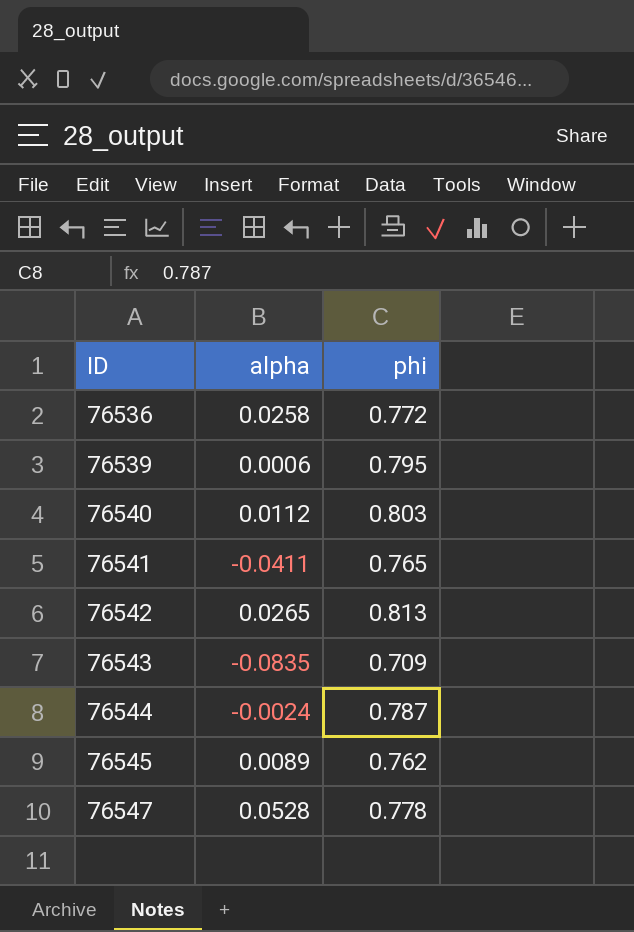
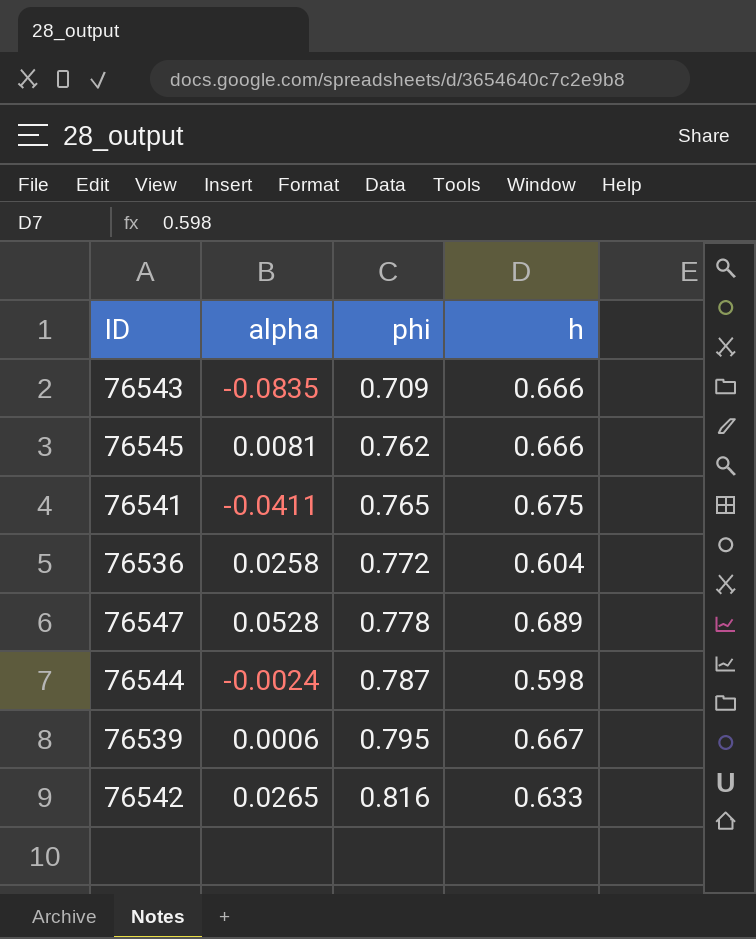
row order: ID ascending -> phi ascending
column h | position: none -> 4
row 76540: 0.0112 | 0.803 -> none
76545 | alpha: 0.0089 -> 0.0081
76542 | phi: 0.813 -> 0.816

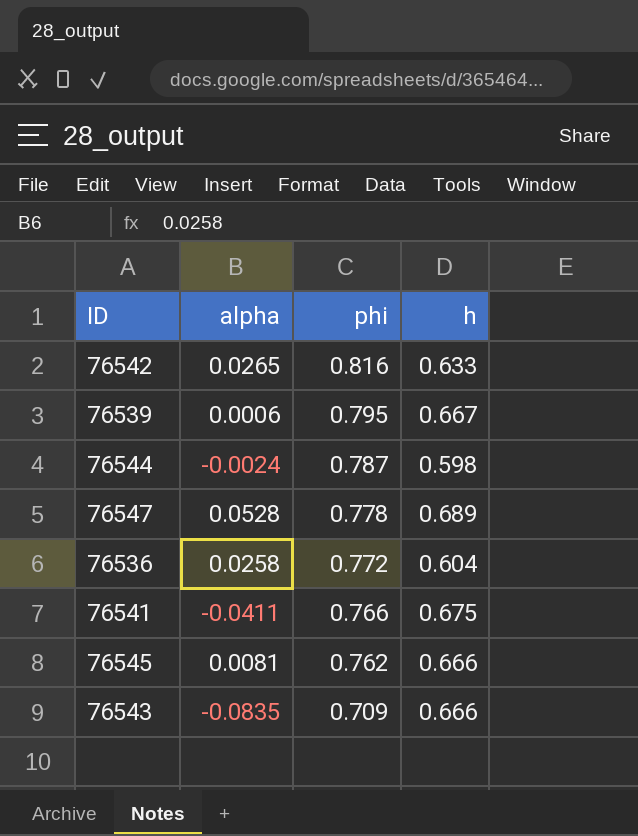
row order: phi ascending -> phi descending
76541 | phi: 0.765 -> 0.766

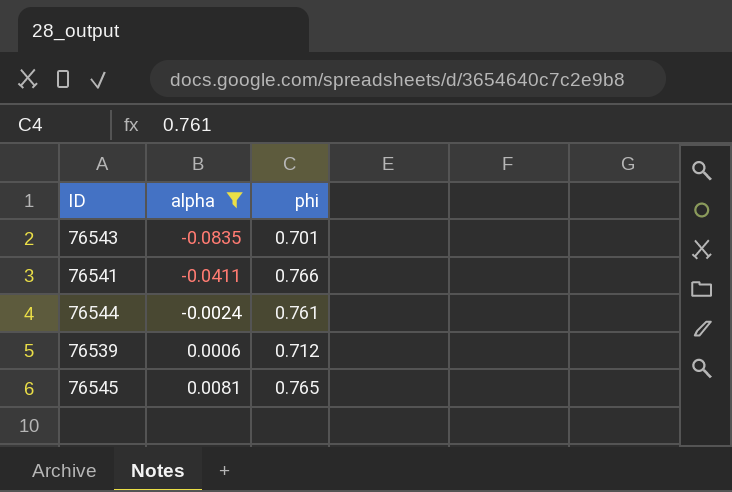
filter: none -> alpha <= 0.0081
row order: phi descending -> alpha ascending
column h | position: 4 -> none
76543 | phi: 0.709 -> 0.701
76544 | phi: 0.787 -> 0.761
76539 | phi: 0.795 -> 0.712
76545 | phi: 0.762 -> 0.765

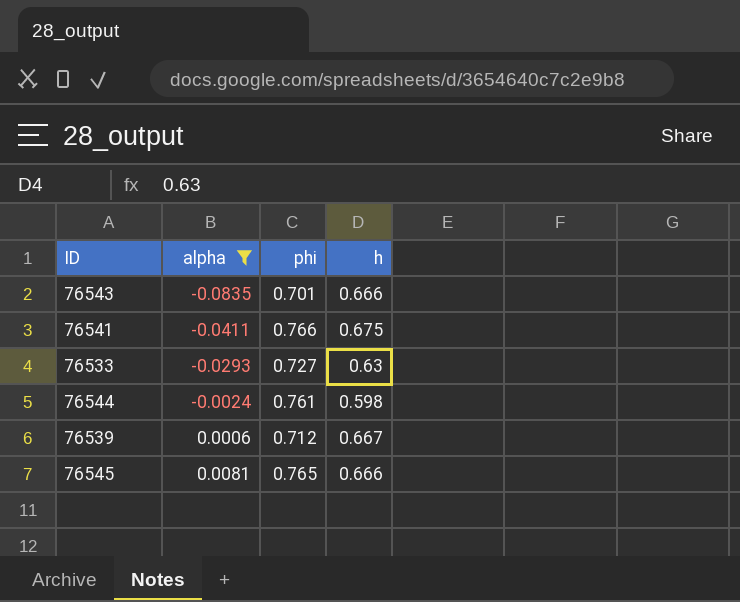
column h | position: none -> 4
row 76533: none -> -0.0293 | 0.727 | 0.63

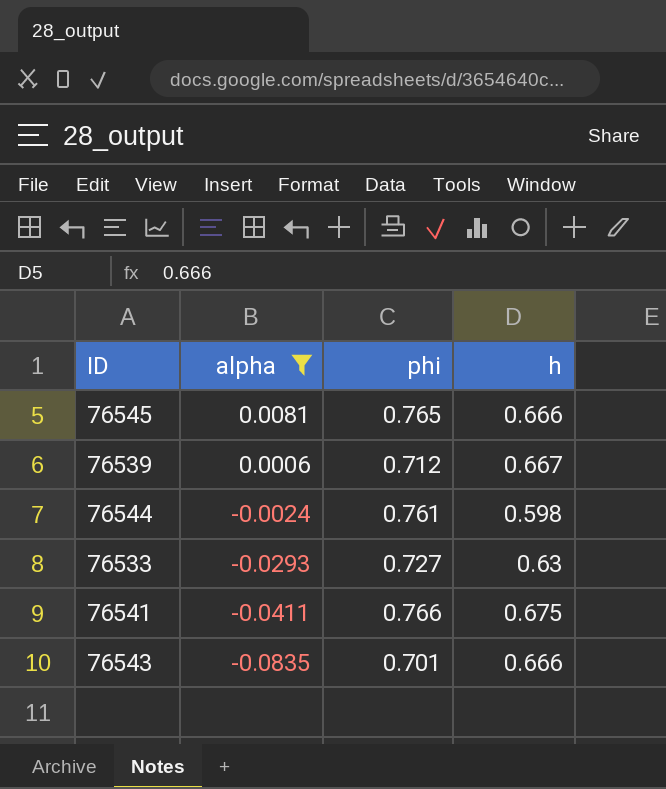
row order: alpha ascending -> alpha descending

